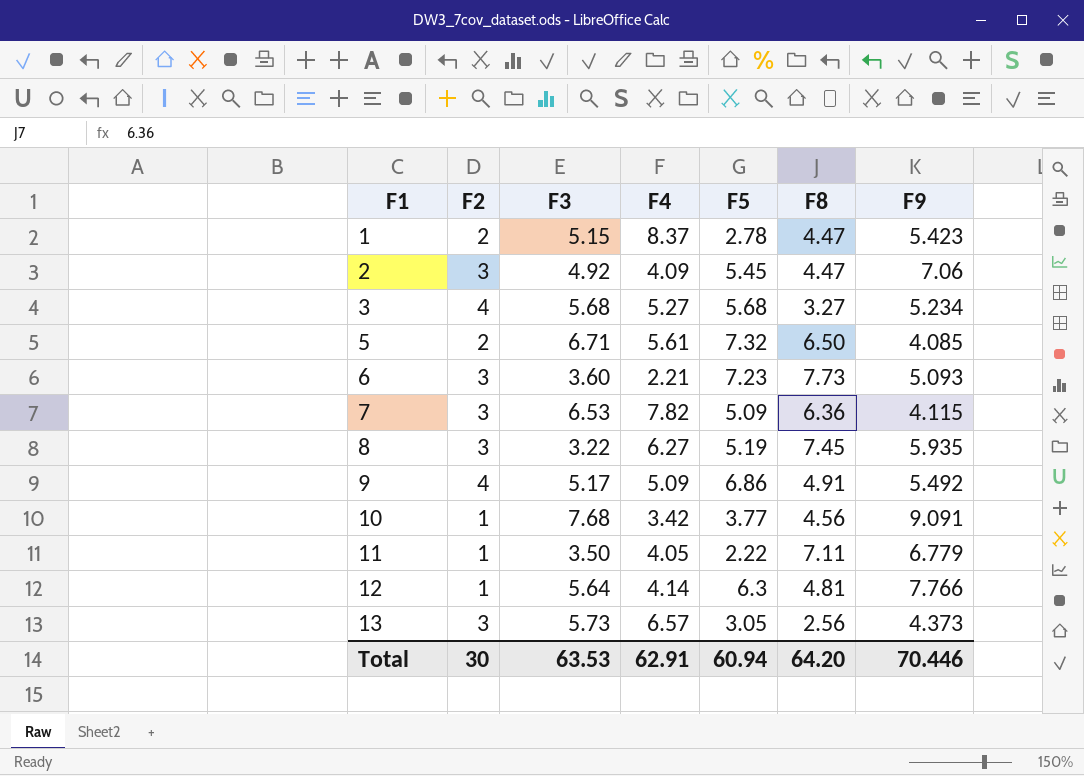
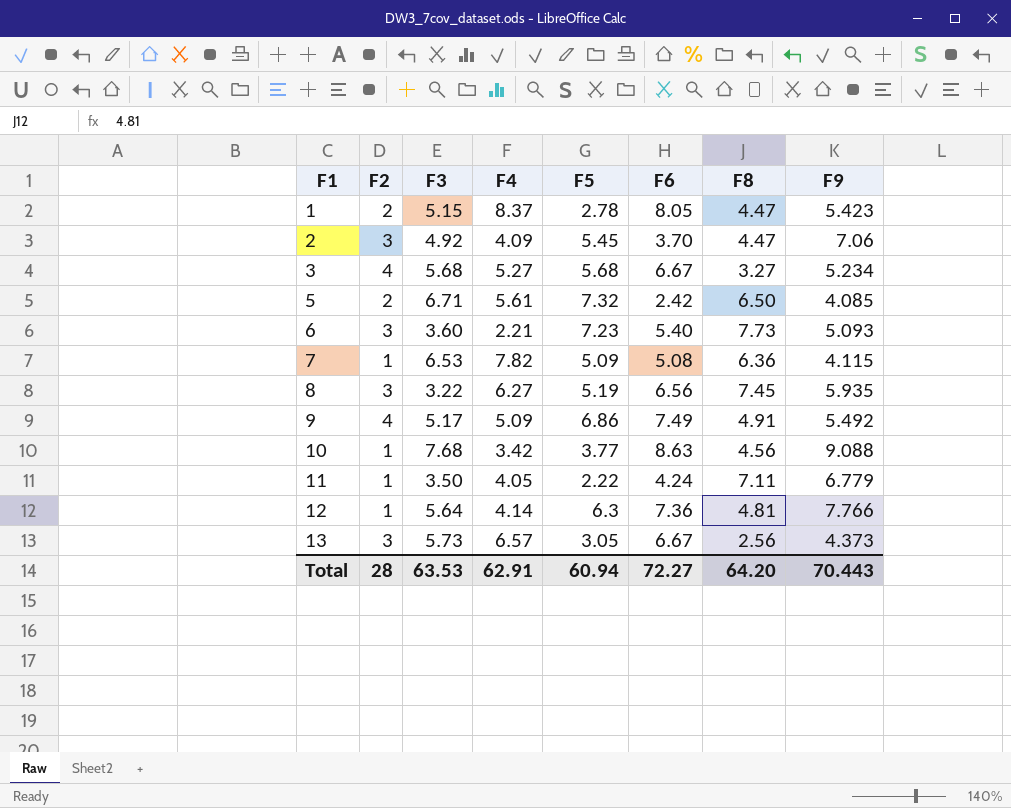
column F6 | position: none -> 6
7 | F2: 3 -> 1
10 | F9: 9.091 -> 9.088
Total | F2: 30 -> 28
Total | F9: 70.446 -> 70.443

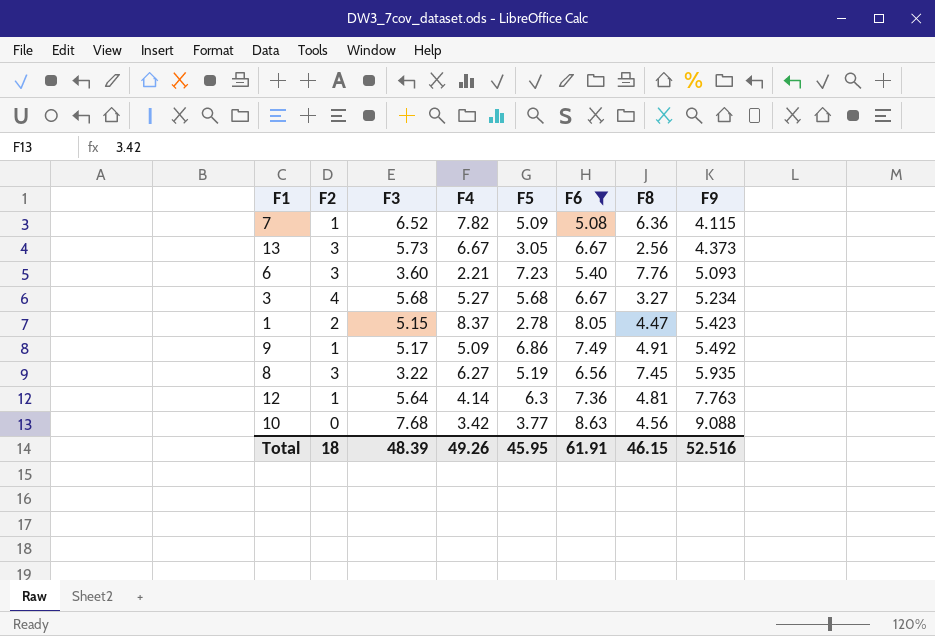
filter: none -> F6 >= 5.08
row order: F1 ascending -> F9 ascending
7 | F3: 6.53 -> 6.52
13 | F4: 6.57 -> 6.67
6 | F8: 7.73 -> 7.76
9 | F2: 4 -> 1
12 | F9: 7.766 -> 7.763
10 | F2: 1 -> 0
Total | F2: 28 -> 18
Total | F3: 63.53 -> 48.39
Total | F4: 62.91 -> 49.26
Total | F5: 60.94 -> 45.95
Total | F6: 72.27 -> 61.91
Total | F8: 64.20 -> 46.15
Total | F9: 70.443 -> 52.516

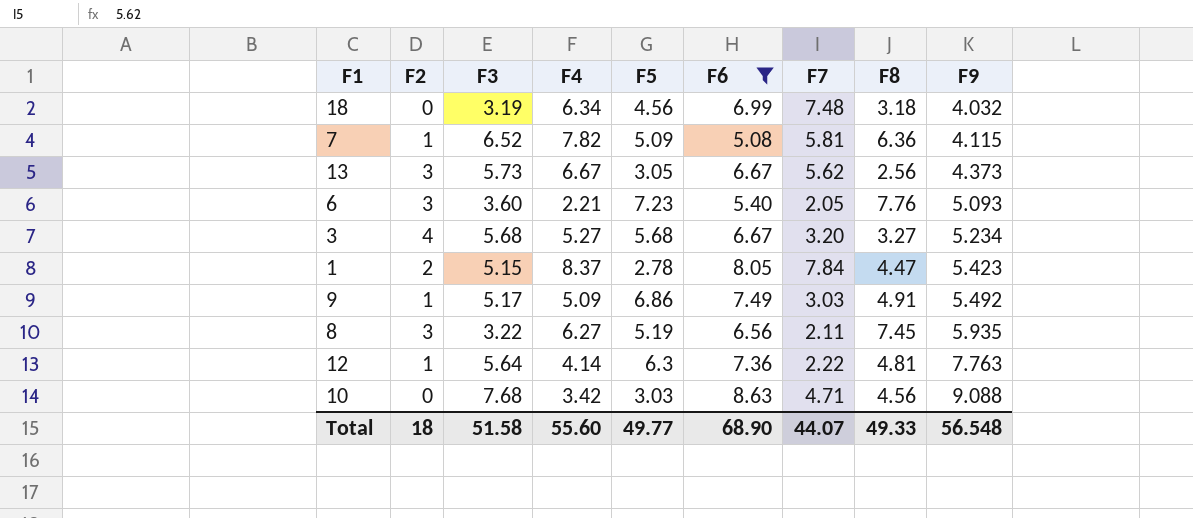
column F7 | position: none -> 7
row 18: none -> 0 | 3.19 | 6.34 | 4.56 | 6.99 | 7.48 | 3.18 | 4.032
10 | F5: 3.77 -> 3.03
Total | F3: 48.39 -> 51.58
Total | F4: 49.26 -> 55.60
Total | F5: 45.95 -> 49.77
Total | F6: 61.91 -> 68.90
Total | F8: 46.15 -> 49.33
Total | F9: 52.516 -> 56.548

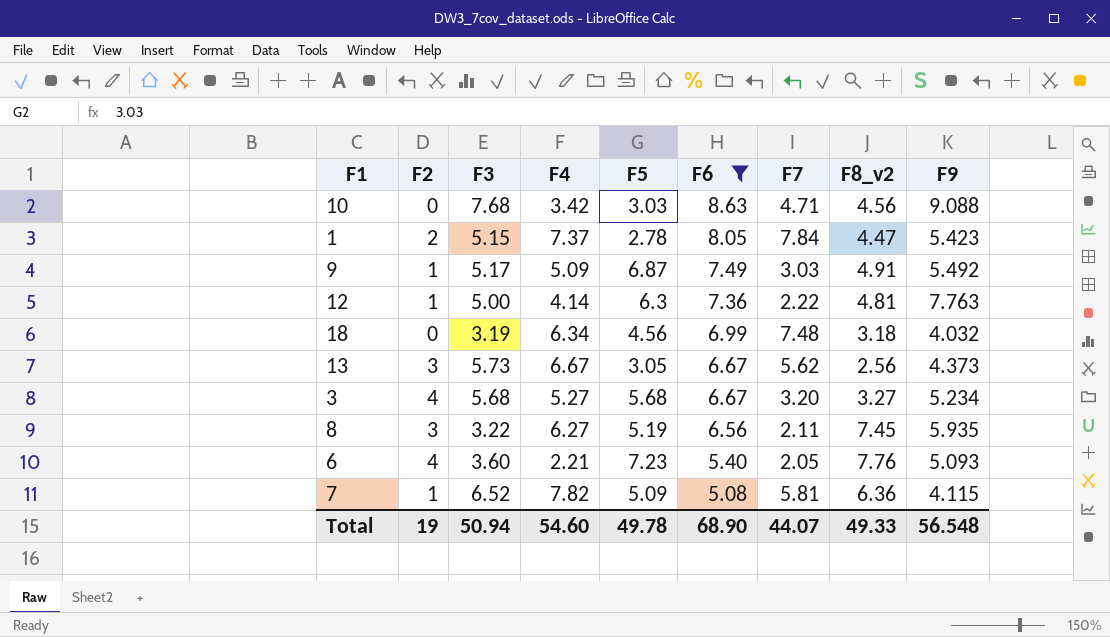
row order: F9 ascending -> F6 descending
column name: F8 -> F8_v2
1 | F4: 8.37 -> 7.37
9 | F5: 6.86 -> 6.87
12 | F3: 5.64 -> 5.00
6 | F2: 3 -> 4
Total | F2: 18 -> 19
Total | F3: 51.58 -> 50.94
Total | F4: 55.60 -> 54.60
Total | F5: 49.77 -> 49.78

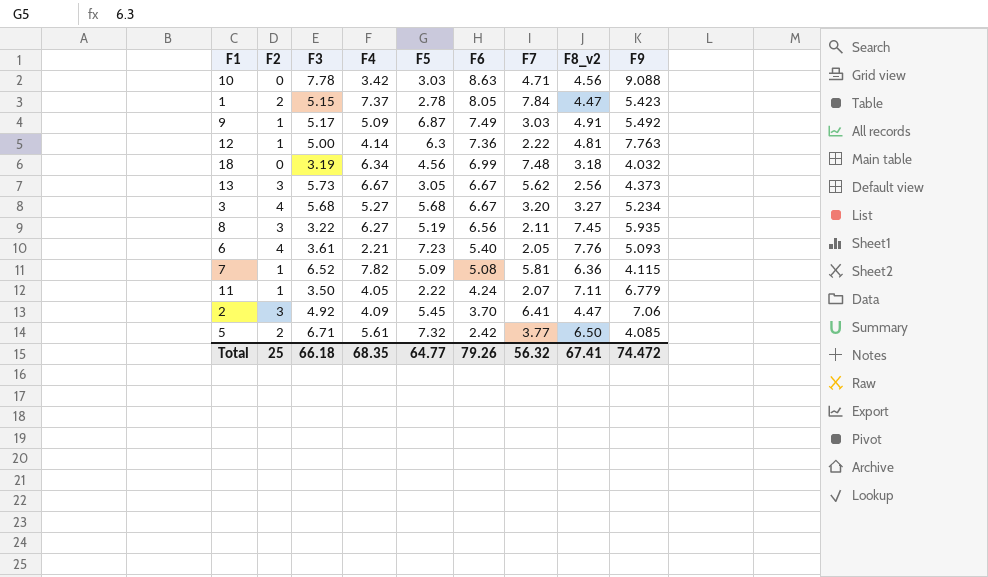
filter: F6 >= 5.08 -> none
10 | F3: 7.68 -> 7.78
6 | F3: 3.60 -> 3.61
Total | F2: 19 -> 25
Total | F3: 50.94 -> 66.18
Total | F4: 54.60 -> 68.35
Total | F5: 49.78 -> 64.77
Total | F6: 68.90 -> 79.26
Total | F7: 44.07 -> 56.32
Total | F8_v2: 49.33 -> 67.41
Total | F9: 56.548 -> 74.472

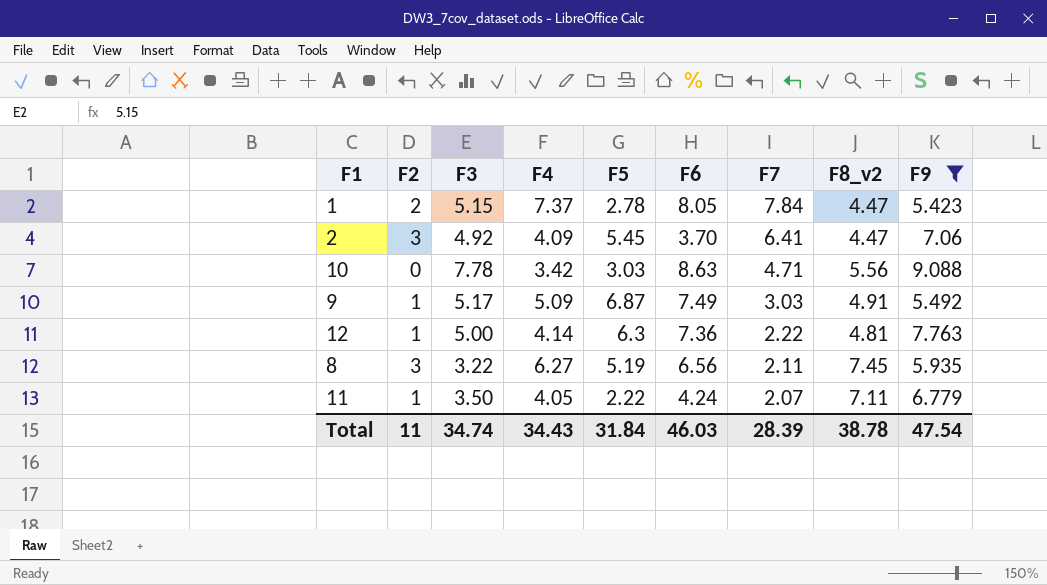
filter: none -> F9 >= 5.423
row order: F6 descending -> F7 descending
10 | F8_v2: 4.56 -> 5.56
Total | F2: 25 -> 11
Total | F3: 66.18 -> 34.74
Total | F4: 68.35 -> 34.43
Total | F5: 64.77 -> 31.84
Total | F6: 79.26 -> 46.03
Total | F7: 56.32 -> 28.39
Total | F8_v2: 67.41 -> 38.78
Total | F9: 74.472 -> 47.54

